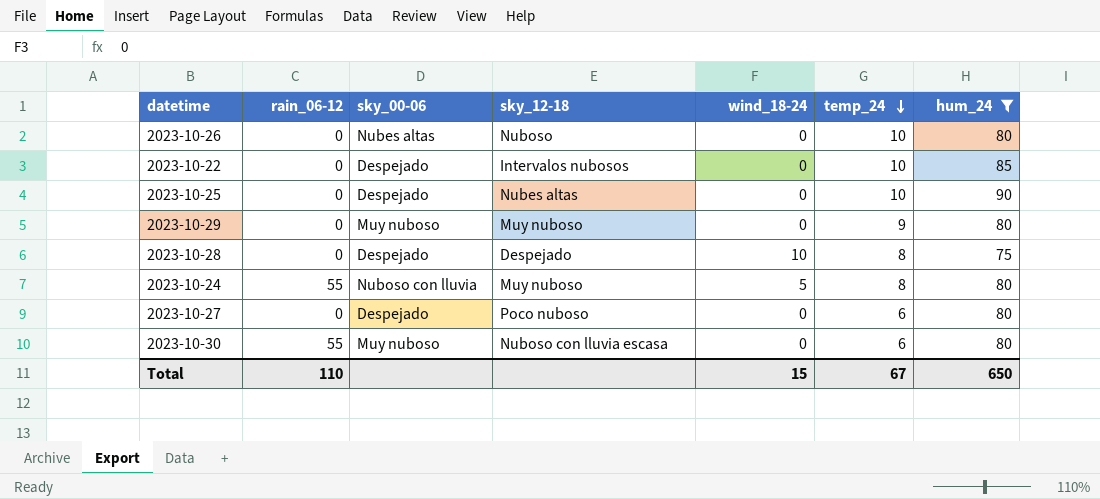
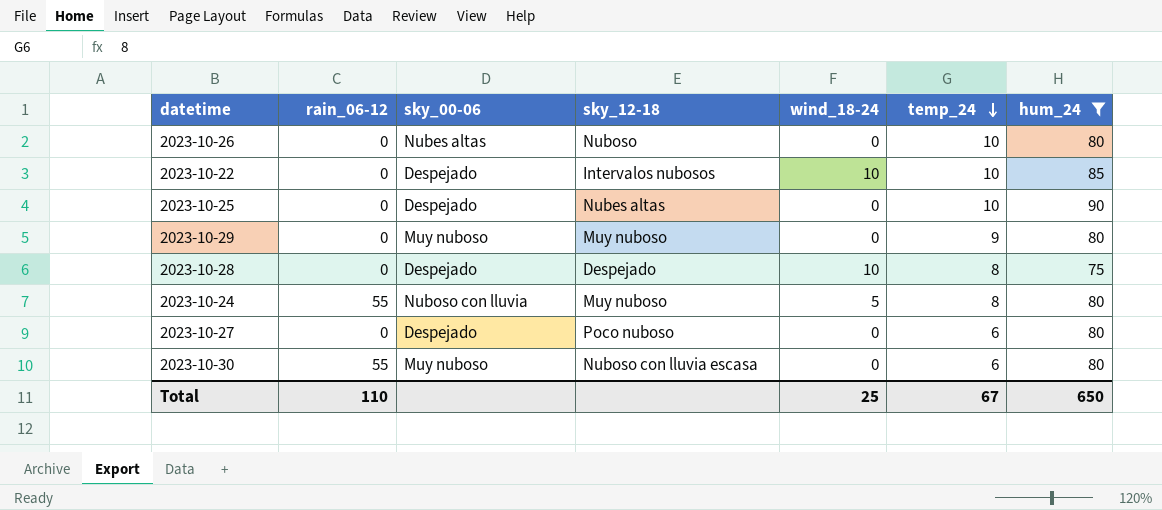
2023-10-22 | wind_18-24: 0 -> 10
Total | wind_18-24: 15 -> 25

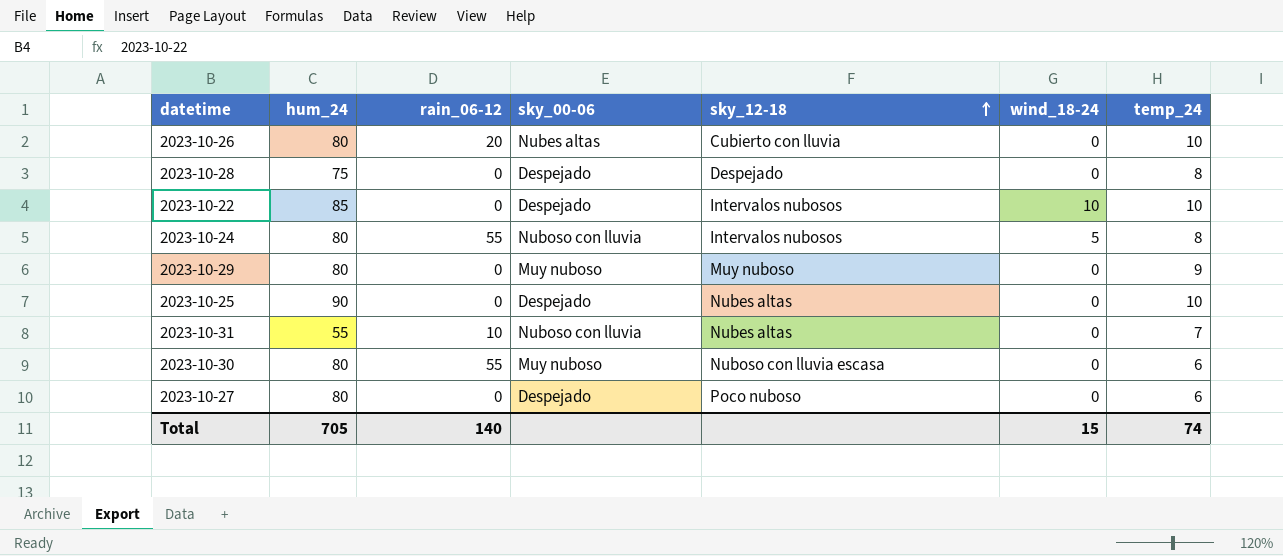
filter: hum_24 != 55 -> none
row order: temp_24 descending -> sky_12-18 ascending
column hum_24 | position: 7 -> 2
2023-10-26 | rain_06-12: 0 -> 20
2023-10-26 | sky_12-18: Nuboso -> Cubierto con lluvia
2023-10-28 | wind_18-24: 10 -> 0
2023-10-24 | sky_12-18: Muy nuboso -> Intervalos nubosos
Total | hum_24: 650 -> 705
Total | rain_06-12: 110 -> 140
Total | wind_18-24: 25 -> 15
Total | temp_24: 67 -> 74

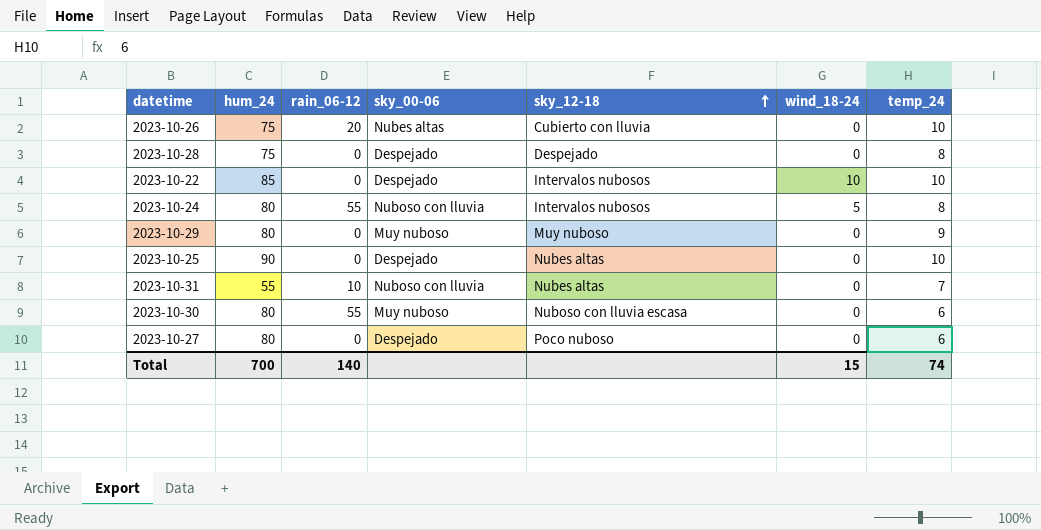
2023-10-26 | hum_24: 80 -> 75
Total | hum_24: 705 -> 700

